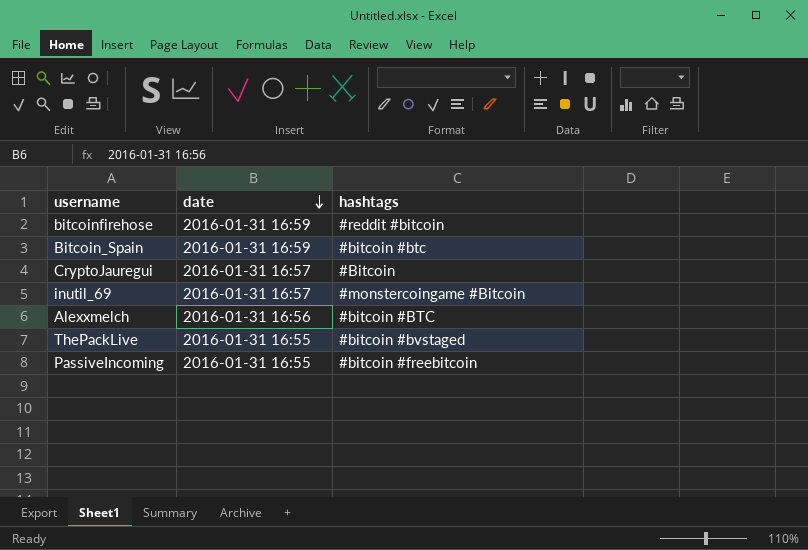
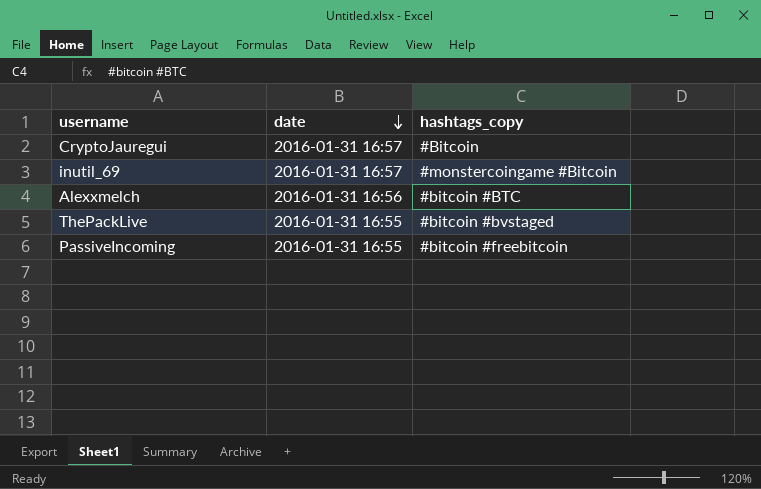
column name: hashtags -> hashtags_copy
row bitcoinfirehose: 2016-01-31 16:59 | #reddit #bitcoin -> none
row Bitcoin_Spain: 2016-01-31 16:59 | #bitcoin #btc -> none

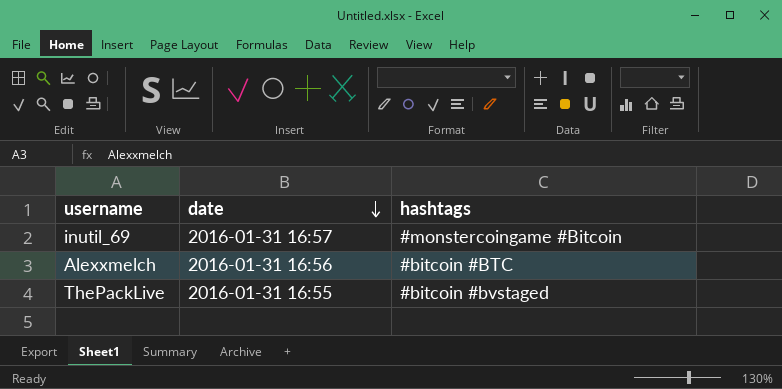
column name: hashtags_copy -> hashtags
row CryptoJauregui: 2016-01-31 16:57 | #Bitcoin -> none
row PassiveIncoming: 2016-01-31 16:55 | #bitcoin #freebitcoin -> none

